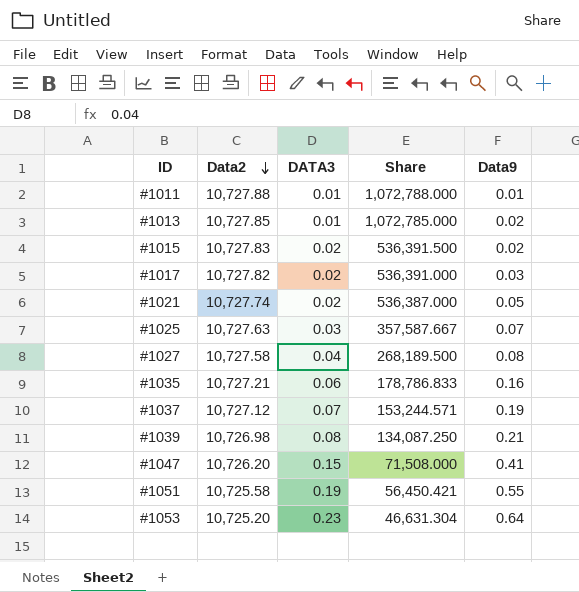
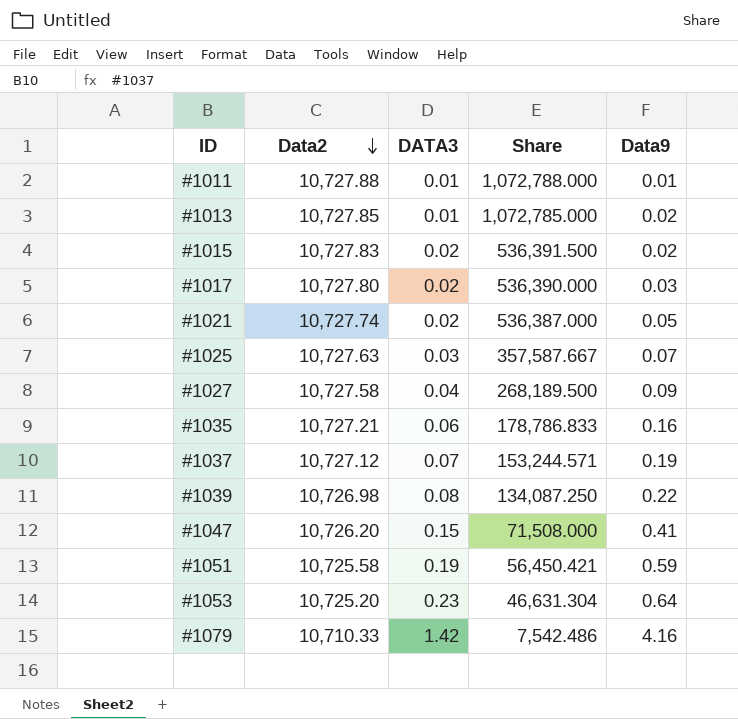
#1017 | Data2: 10,727.82 -> 10,727.80
#1017 | Share: 536,391.000 -> 536,390.000
#1027 | Data9: 0.08 -> 0.09
#1039 | Data9: 0.21 -> 0.22
#1051 | Data9: 0.55 -> 0.59
row #1079: none -> 10,710.33 | 1.42 | 7,542.486 | 4.16

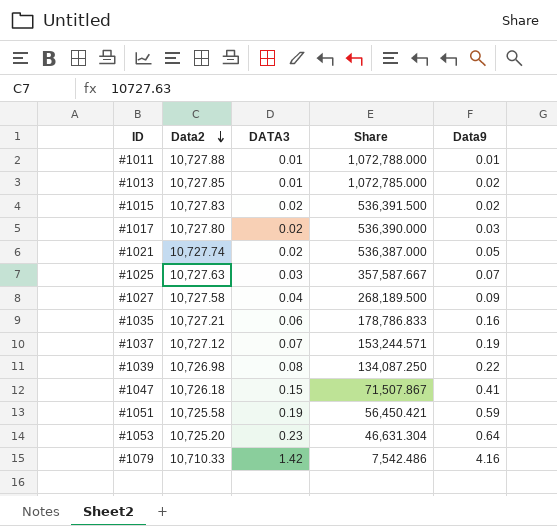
#1047 | Data2: 10,726.20 -> 10,726.18
#1047 | Share: 71,508.000 -> 71,507.867

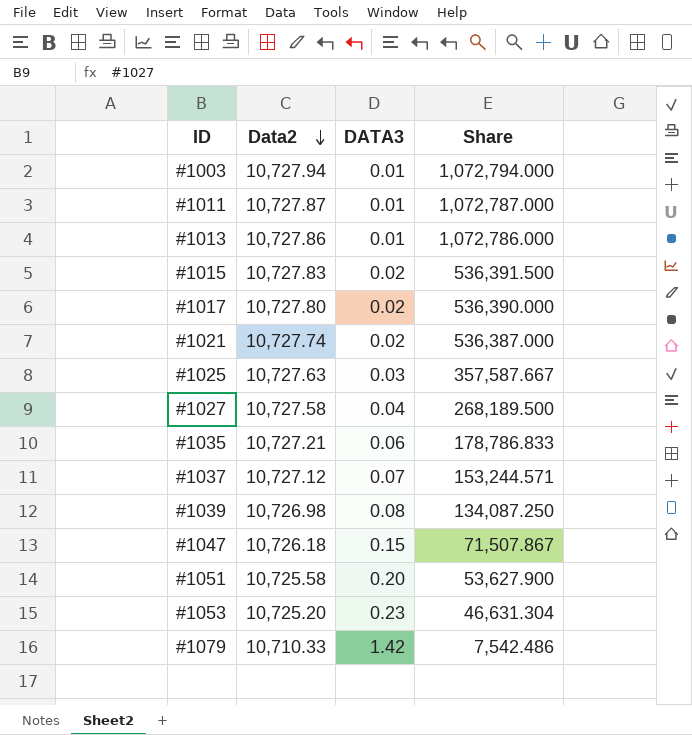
column Data9 | position: 5 -> none
row #1003: none -> 10,727.94 | 0.01 | 1,072,794.000
#1011 | Data2: 10,727.88 -> 10,727.87
#1011 | Share: 1,072,788.000 -> 1,072,787.000
#1013 | Data2: 10,727.85 -> 10,727.86
#1013 | Share: 1,072,785.000 -> 1,072,786.000
#1051 | DATA3: 0.19 -> 0.20
#1051 | Share: 56,450.421 -> 53,627.900

